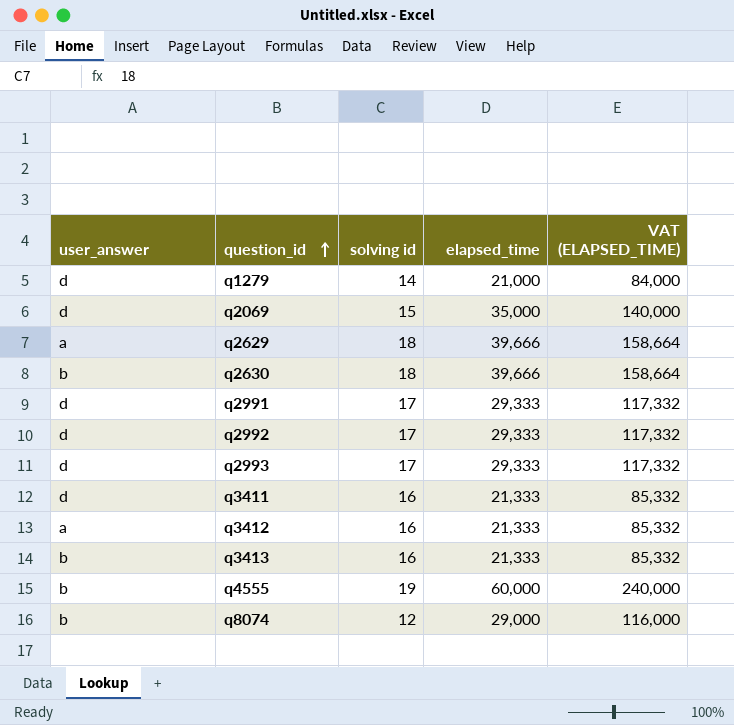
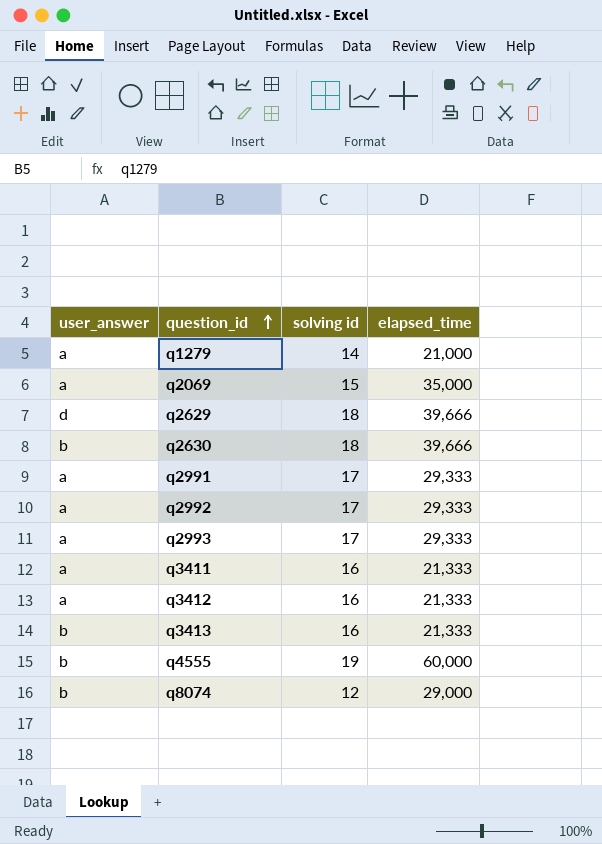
column VAT (ELAPSED_TIME) | formula: [elapsed_time] * 4 -> none
q1279 | user_answer: d -> a
q2069 | user_answer: d -> a
q2629 | user_answer: a -> d
q2991 | user_answer: d -> a
q2992 | user_answer: d -> a
q2993 | user_answer: d -> a
q3411 | user_answer: d -> a

